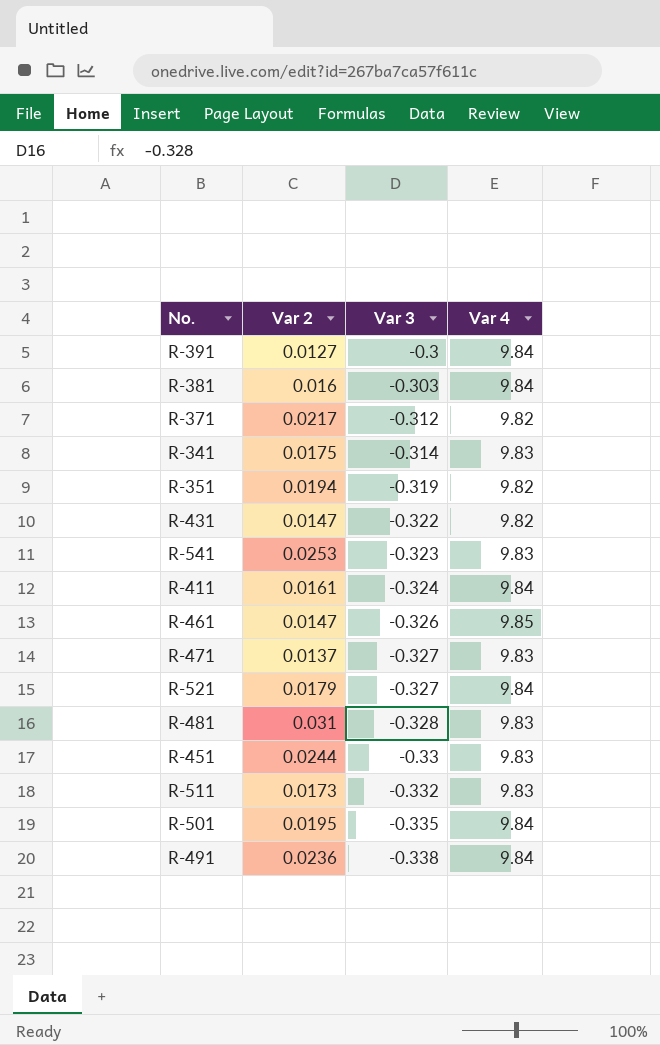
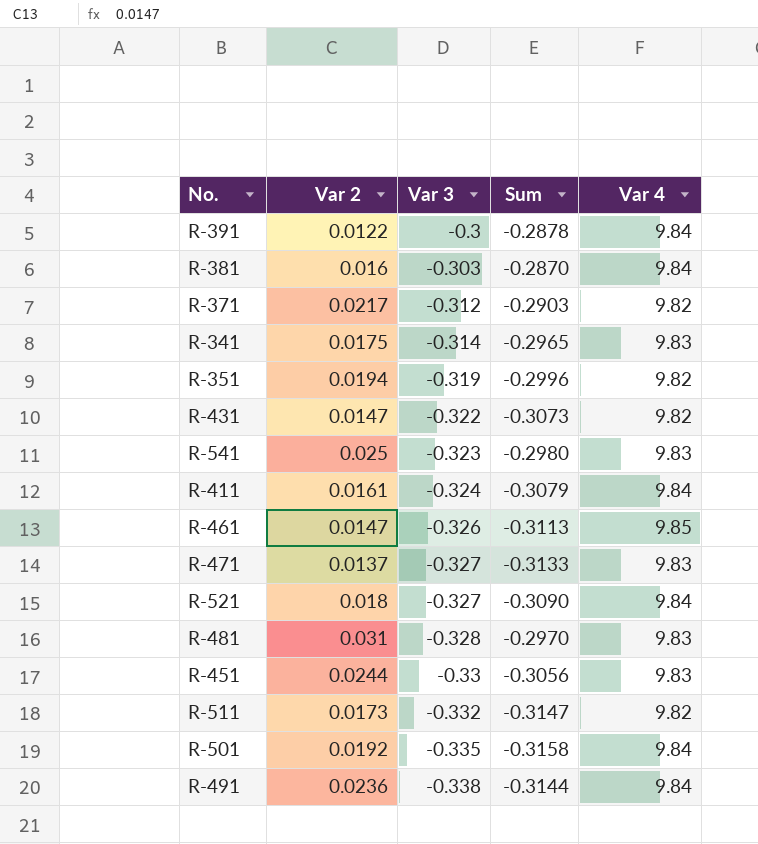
column Sum | formula: none -> [Var 2] + [Var 3]
R-391 | Var 2: 0.0127 -> 0.0122
R-541 | Var 2: 0.0253 -> 0.025
R-521 | Var 2: 0.0179 -> 0.018
R-511 | Var 4: 9.83 -> 9.82
R-501 | Var 2: 0.0195 -> 0.0192

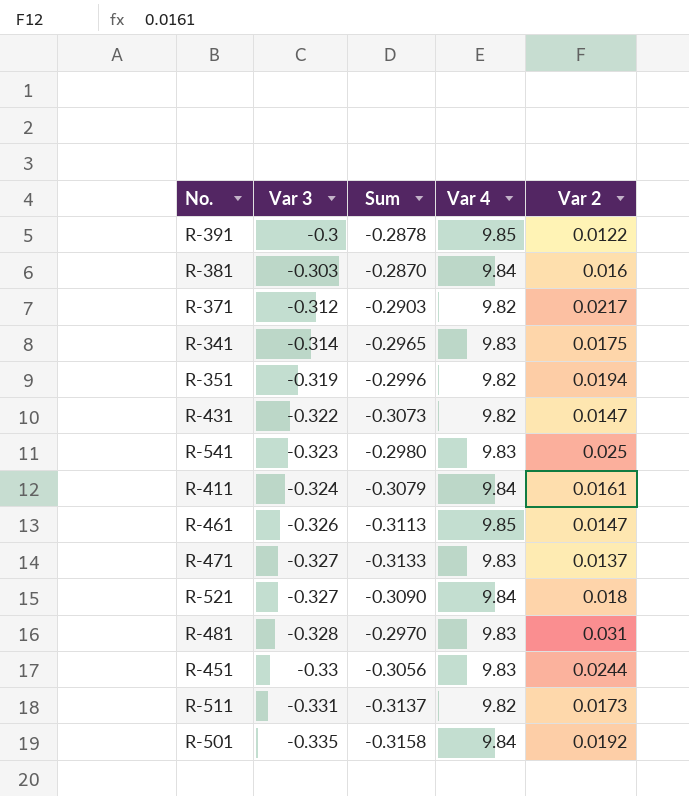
column Var 2 | position: 2 -> 5
row R-491: 0.0236 | -0.338 | -0.3144 | 9.84 -> none
R-391 | Var 4: 9.84 -> 9.85
R-511 | Var 3: -0.332 -> -0.331
R-511 | Sum: -0.3147 -> -0.3137

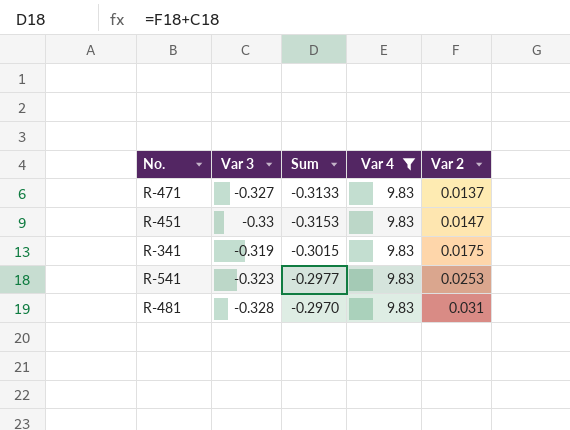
filter: none -> Var 4 = 9.83
row order: Var 3 descending -> Var 2 ascending
R-451 | Sum: -0.3056 -> -0.3153
R-451 | Var 2: 0.0244 -> 0.0147
R-341 | Var 3: -0.314 -> -0.319
R-341 | Sum: -0.2965 -> -0.3015
R-541 | Sum: -0.2980 -> -0.2977
R-541 | Var 2: 0.025 -> 0.0253

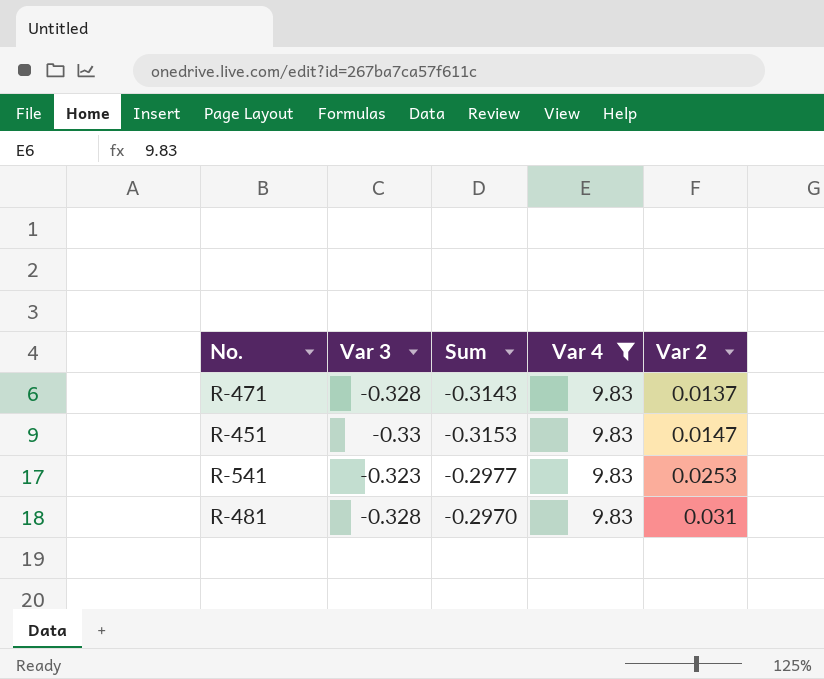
row R-341: -0.319 | -0.3015 | 9.83 | 0.0175 -> none
R-471 | Var 3: -0.327 -> -0.328
R-471 | Sum: -0.3133 -> -0.3143

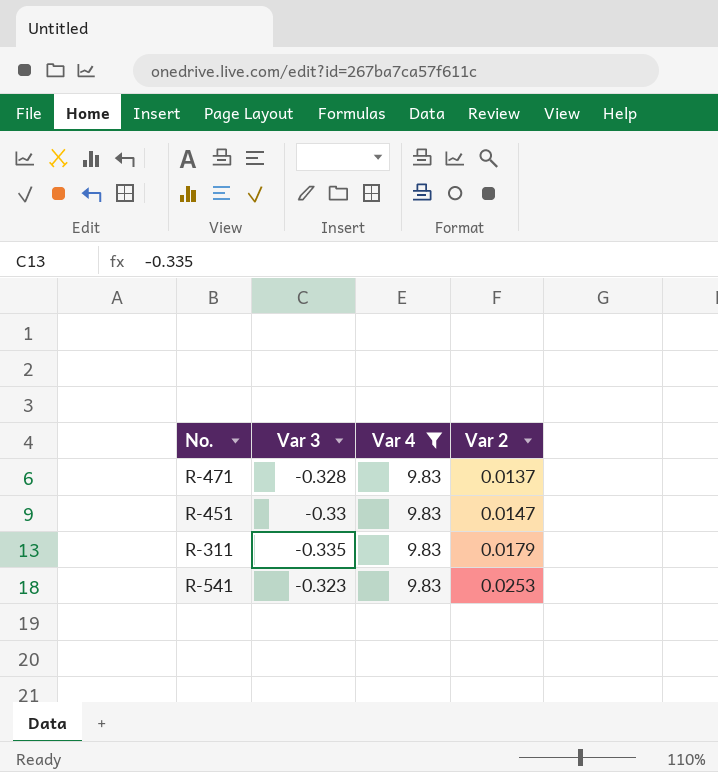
column Sum | formula: [Var 3] + [Var 2] -> none
row R-481: -0.328 | -0.2970 | 9.83 | 0.031 -> none
row R-311: none -> -0.335 | 9.83 | 0.0179

